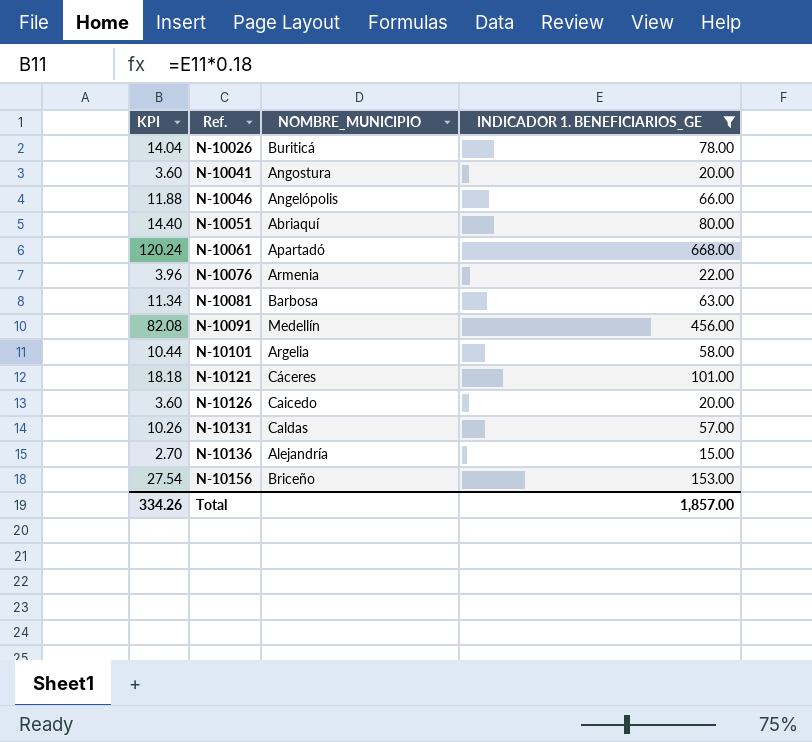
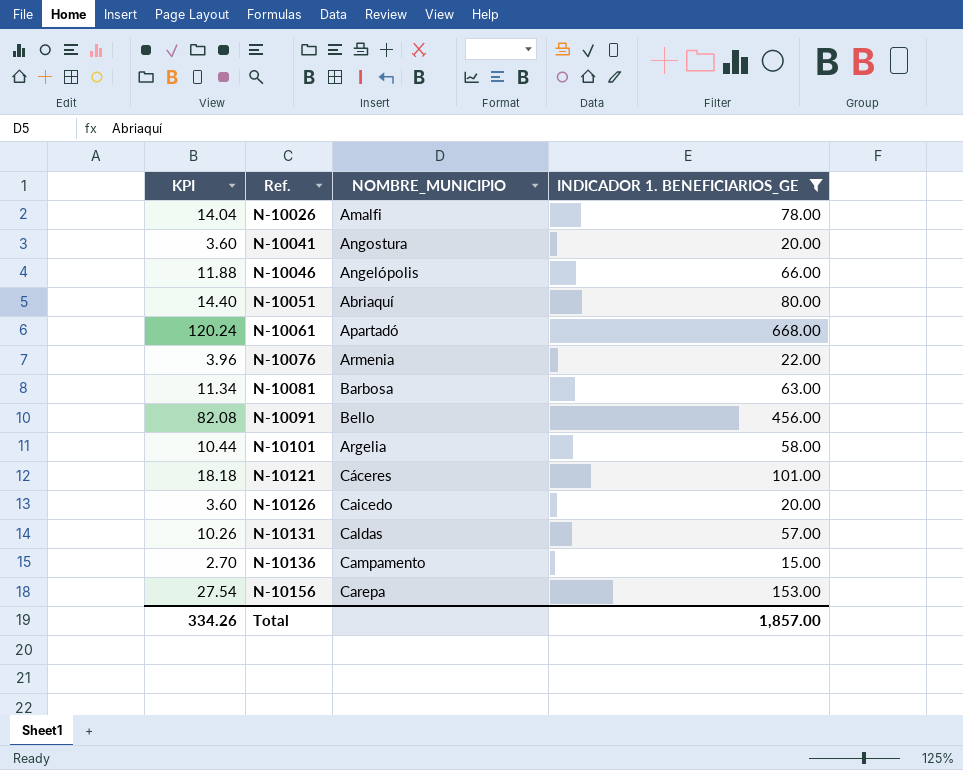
N-10026 | NOMBRE_MUNICIPIO: Buriticá -> Amalfi
N-10091 | NOMBRE_MUNICIPIO: Medellín -> Bello
N-10136 | NOMBRE_MUNICIPIO: Alejandría -> Campamento
N-10156 | NOMBRE_MUNICIPIO: Briceño -> Carepa

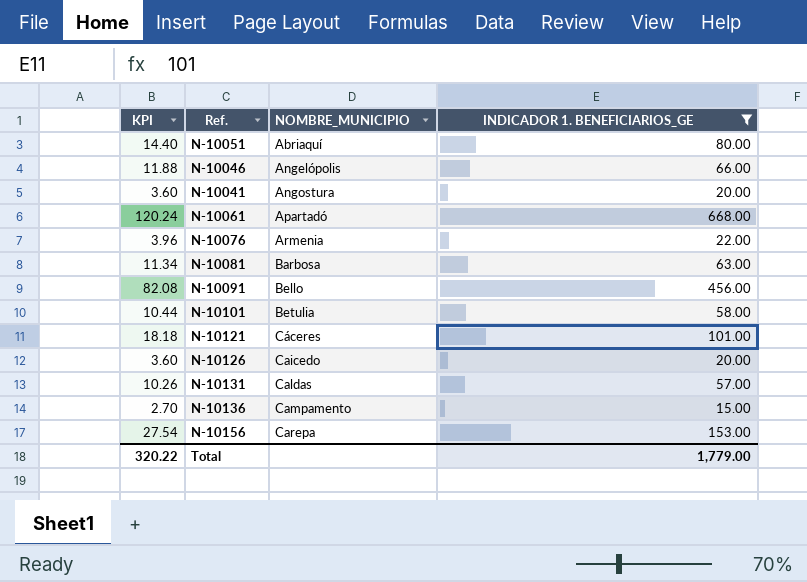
row order: Ref. ascending -> NOMBRE_MUNICIPIO ascending
row N-10026: 14.04 | Amalfi | 78.00 -> none
N-10101 | NOMBRE_MUNICIPIO: Argelia -> Betulia
Total | KPI: 334.26 -> 320.22
Total | INDICADOR 1. BENEFICIARIOS_GE: 1,857.00 -> 1,779.00

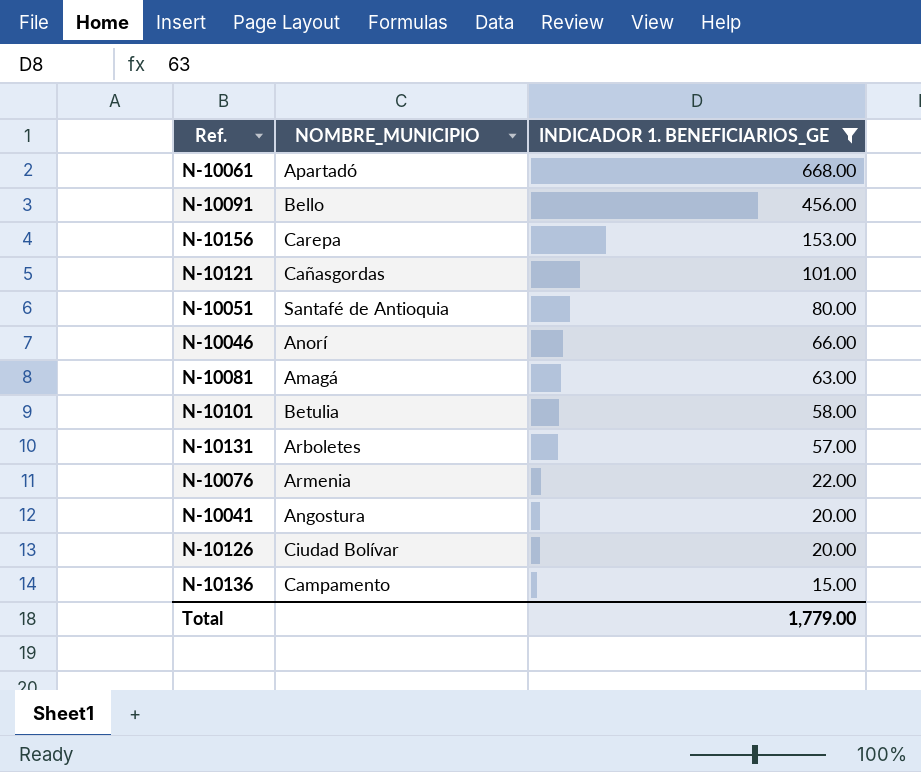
row order: NOMBRE_MUNICIPIO ascending -> INDICADOR 1. BENEFICIARIOS_GE descending
column KPI | formula: [INDICADOR 1. BENEFICIARIOS_GE] * 0.18 -> none
N-10121 | NOMBRE_MUNICIPIO: Cáceres -> Cañasgordas
N-10051 | NOMBRE_MUNICIPIO: Abriaquí -> Santafé de Antioquia
N-10046 | NOMBRE_MUNICIPIO: Angelópolis -> Anorí
N-10081 | NOMBRE_MUNICIPIO: Barbosa -> Amagá
N-10131 | NOMBRE_MUNICIPIO: Caldas -> Arboletes
N-10126 | NOMBRE_MUNICIPIO: Caicedo -> Ciudad Bolívar

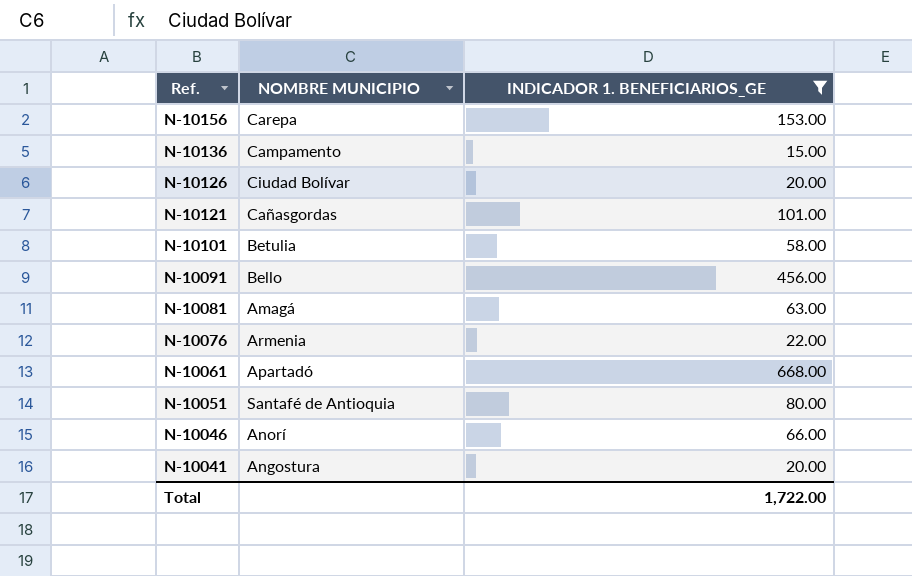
row order: INDICADOR 1. BENEFICIARIOS_GE descending -> Ref. descending
column name: NOMBRE_MUNICIPIO -> NOMBRE MUNICIPIO
row N-10131: Arboletes | 57.00 -> none
Total | INDICADOR 1. BENEFICIARIOS_GE: 1,779.00 -> 1,722.00

